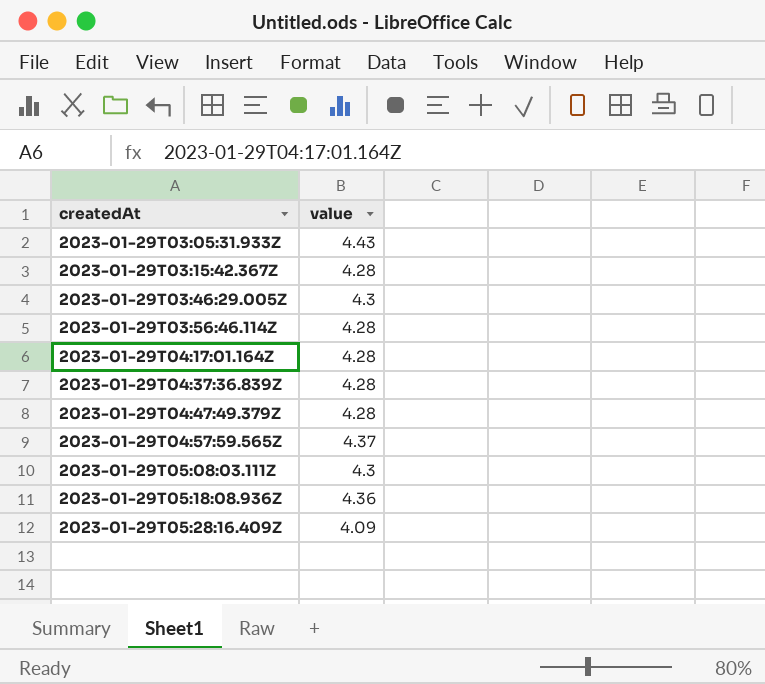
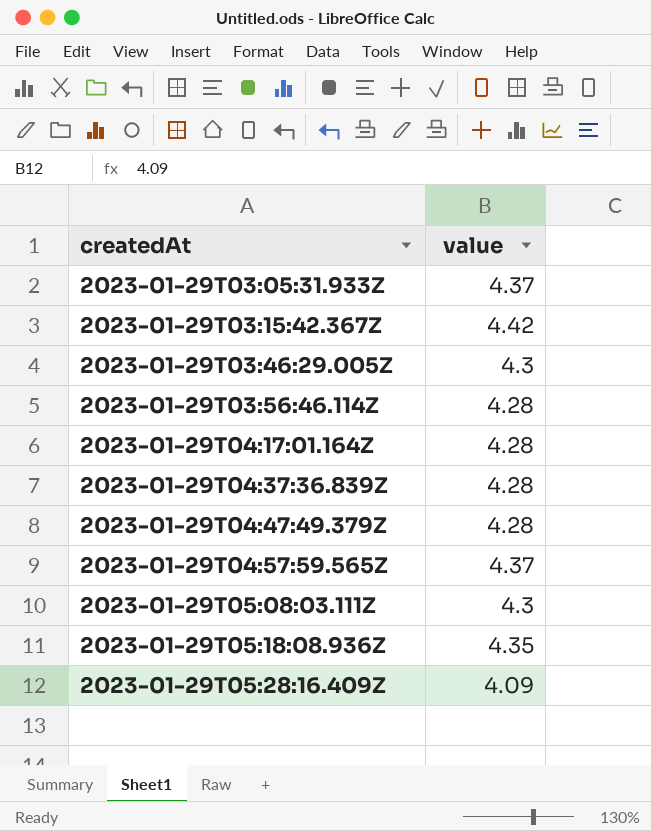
2023-01-29T03:05:31.933Z | value: 4.43 -> 4.37
2023-01-29T03:15:42.367Z | value: 4.28 -> 4.42
2023-01-29T05:18:08.936Z | value: 4.36 -> 4.35

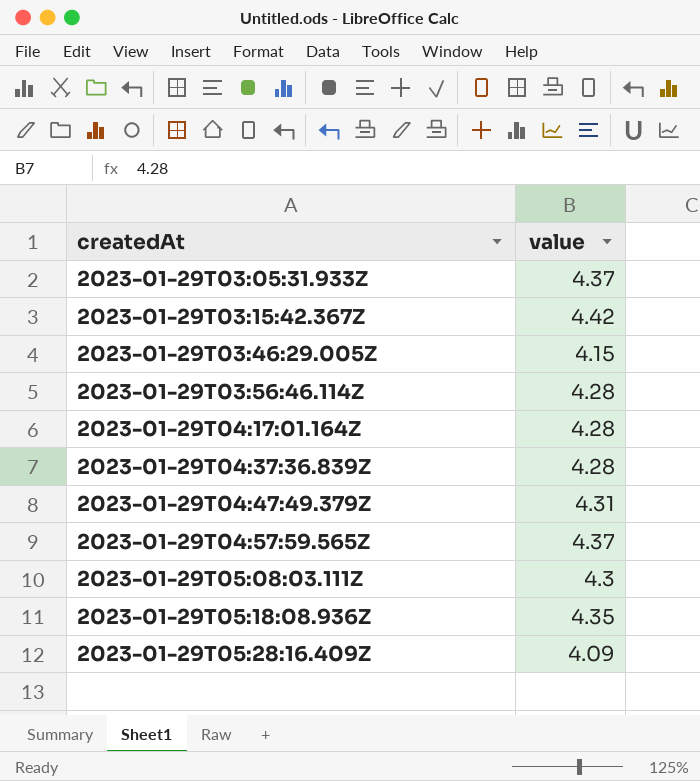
2023-01-29T03:46:29.005Z | value: 4.3 -> 4.15
2023-01-29T04:47:49.379Z | value: 4.28 -> 4.31

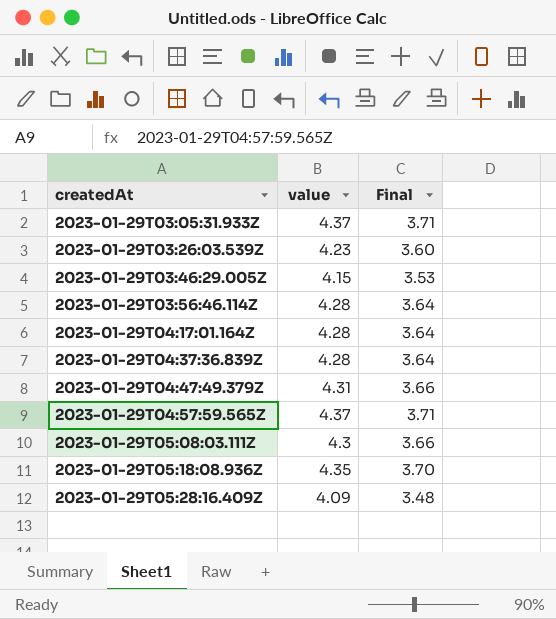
column Final | formula: none -> [value] * 0.85
row 2023-01-29T03:15:42.367Z: 4.42 -> none
row 2023-01-29T03:26:03.539Z: none -> 4.23 | 3.60

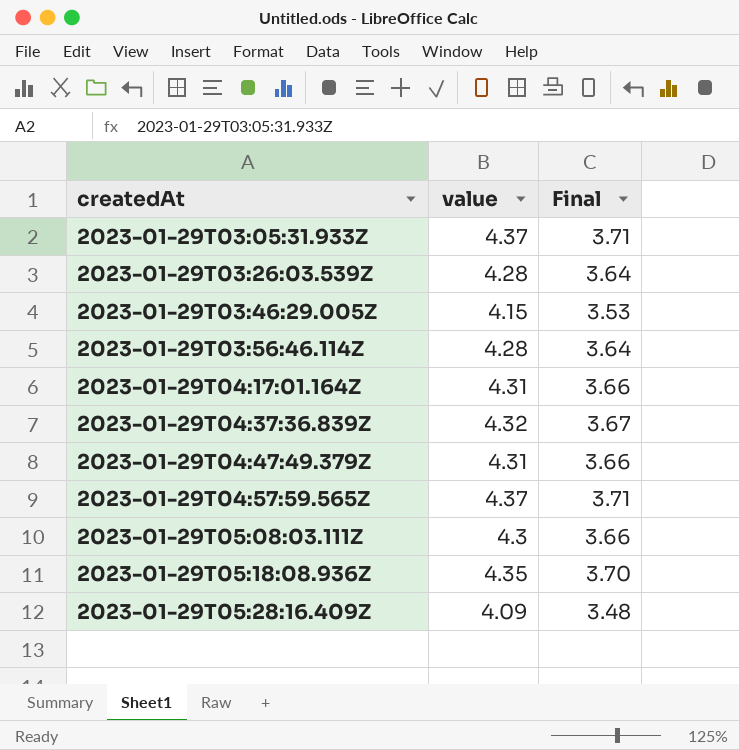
2023-01-29T03:26:03.539Z | value: 4.23 -> 4.28
2023-01-29T03:26:03.539Z | Final: 3.60 -> 3.64
2023-01-29T04:17:01.164Z | value: 4.28 -> 4.31
2023-01-29T04:17:01.164Z | Final: 3.64 -> 3.66
2023-01-29T04:37:36.839Z | value: 4.28 -> 4.32
2023-01-29T04:37:36.839Z | Final: 3.64 -> 3.67

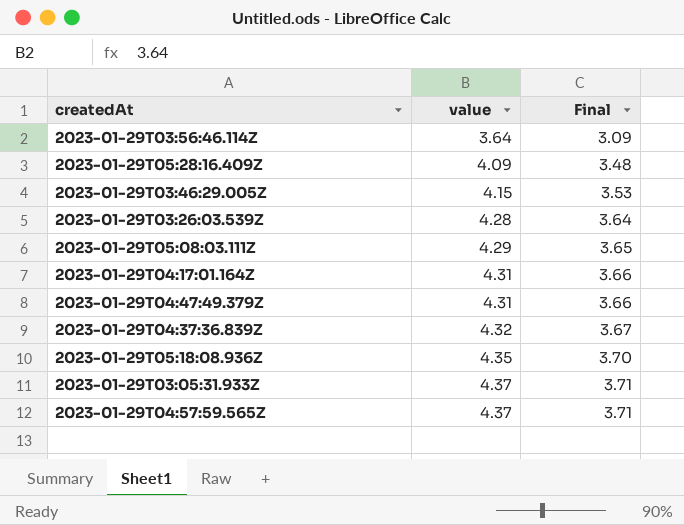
row order: createdAt ascending -> value ascending
2023-01-29T03:56:46.114Z | value: 4.28 -> 3.64
2023-01-29T03:56:46.114Z | Final: 3.64 -> 3.09
2023-01-29T05:08:03.111Z | value: 4.3 -> 4.29
2023-01-29T05:08:03.111Z | Final: 3.66 -> 3.65

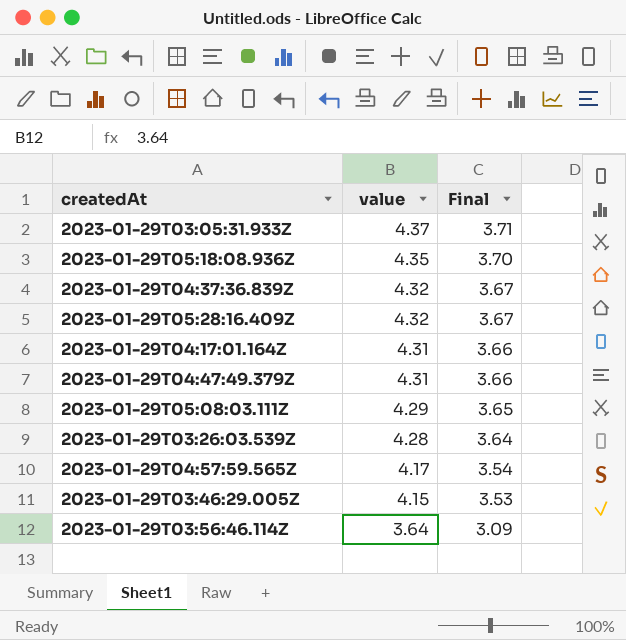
row order: value ascending -> value descending
2023-01-29T05:28:16.409Z | value: 4.09 -> 4.32
2023-01-29T05:28:16.409Z | Final: 3.48 -> 3.67
2023-01-29T04:57:59.565Z | value: 4.37 -> 4.17
2023-01-29T04:57:59.565Z | Final: 3.71 -> 3.54

